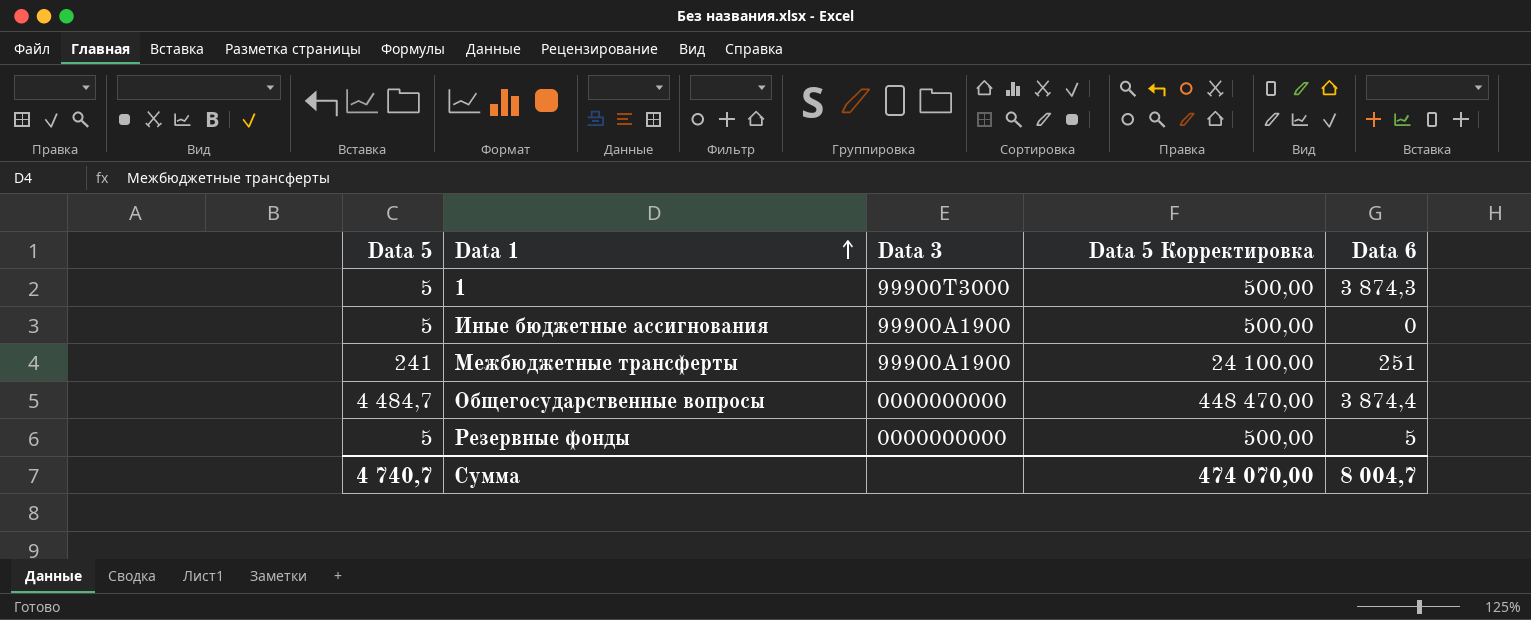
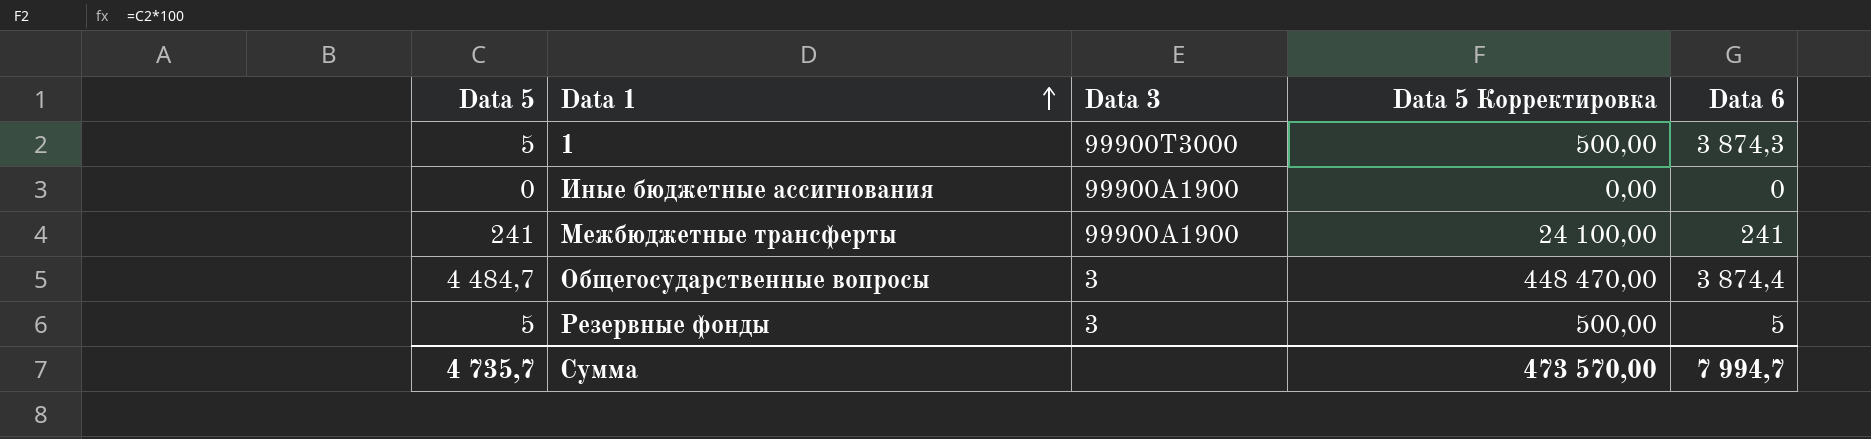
Иные бюджетные ассигнования | Data 5: 5 -> 0
Иные бюджетные ассигнования | Data 5 Корректировка: 500,00 -> 0,00
Межбюджетные трансферты | Data 6: 251 -> 241
Общегосударственные вопросы | Data 3: 0000000000 -> 3
Резервные фонды | Data 3: 0000000000 -> 3
Сумма | Data 5: 4 740,7 -> 4 735,7
Сумма | Data 5 Корректировка: 474 070,00 -> 473 570,00
Сумма | Data 6: 8 004,7 -> 7 994,7

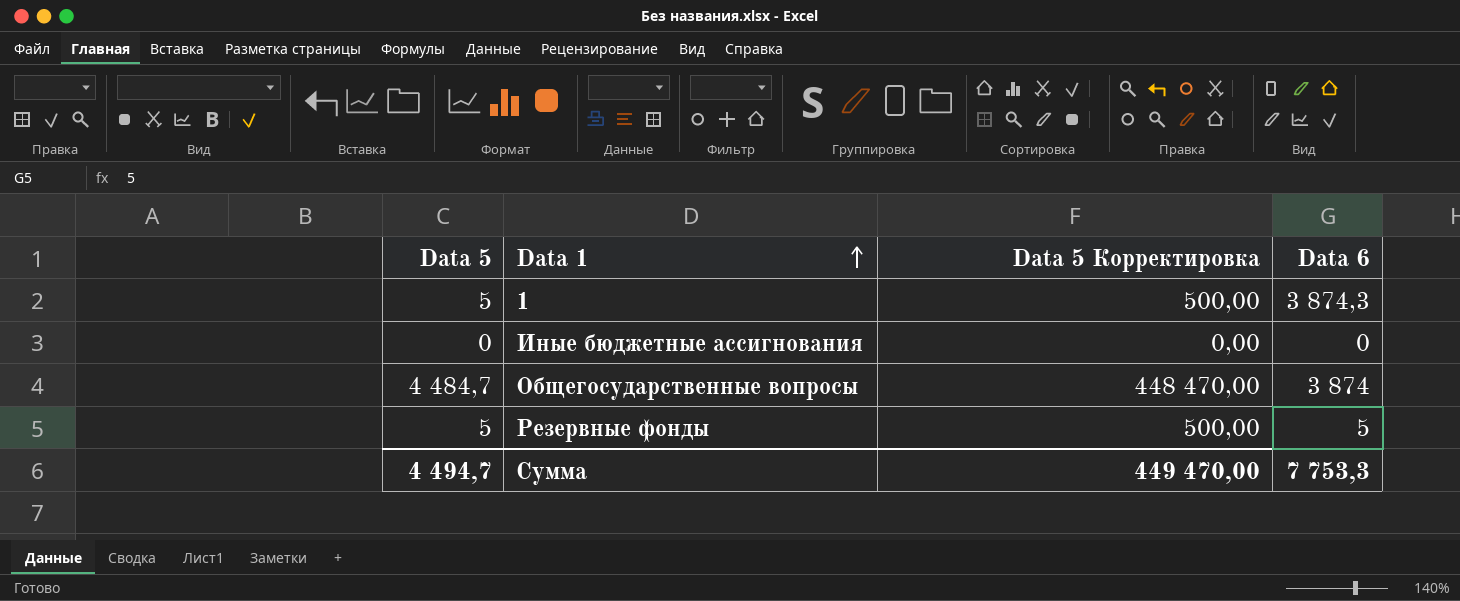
column Data 3 | position: 3 -> none
row Межбюджетные трансферты: 241 | 99900А1900 | 24 100,00 | 241 -> none
Общегосударственные вопросы | Data 6: 3 874,4 -> 3 874
Сумма | Data 5: 4 735,7 -> 4 494,7
Сумма | Data 5 Корректировка: 473 570,00 -> 449 470,00
Сумма | Data 6: 7 994,7 -> 7 753,3

